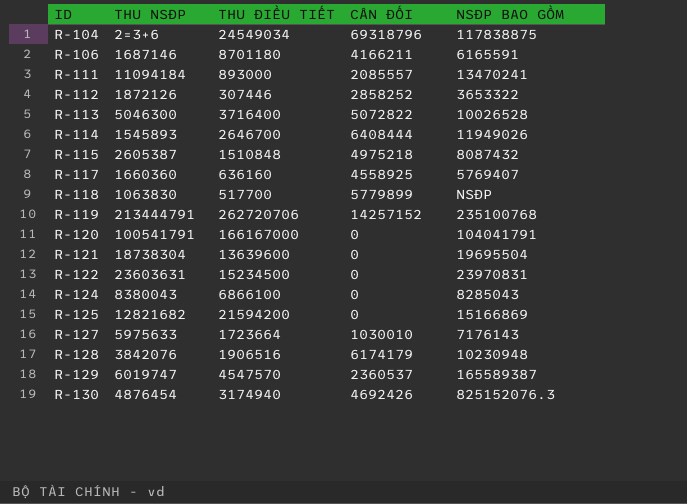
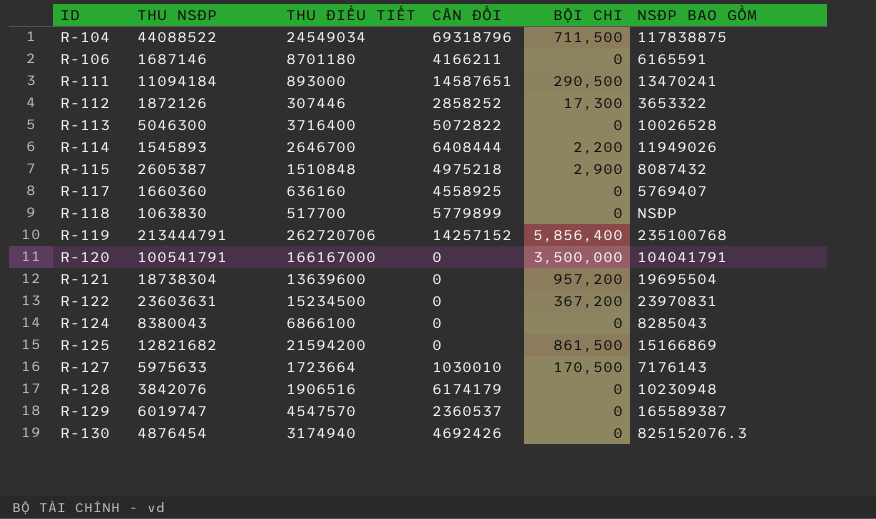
column BỘI CHI | position: none -> 5
R-104 | THU NSĐP: 2=3+6 -> 44088522
R-111 | CÂN ĐỐI: 2085557 -> 14587651

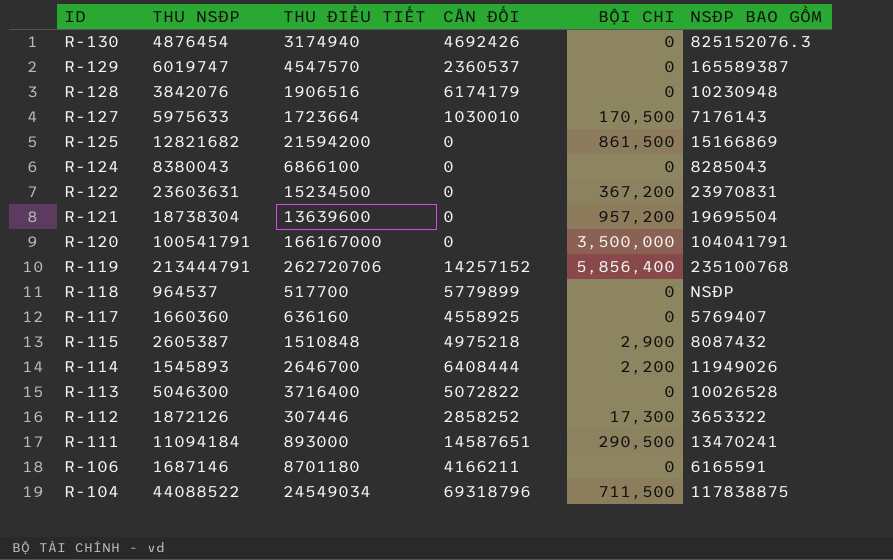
row order: ID ascending -> ID descending
R-118 | THU NSĐP: 1063830 -> 964537

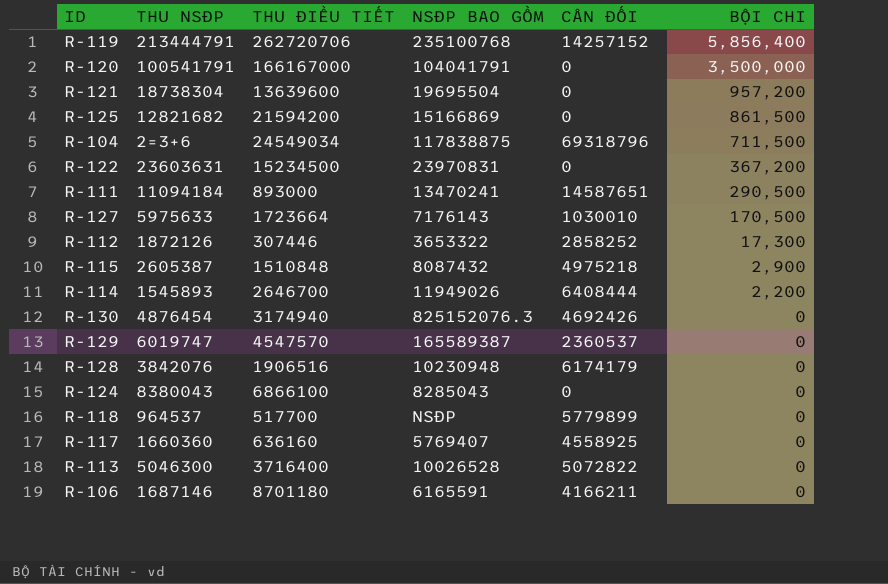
row order: ID descending -> BỘI CHI descending
column NSĐP BAO GỒM | position: 6 -> 4
R-104 | THU NSĐP: 44088522 -> 2=3+6

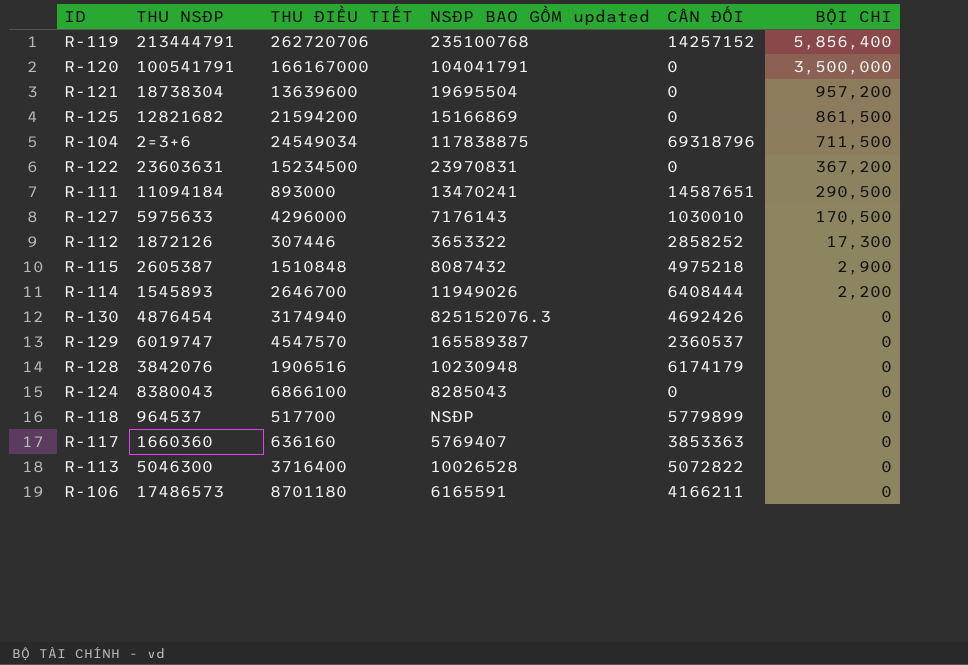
column name: NSĐP BAO GỒM -> NSĐP BAO GỒM updated
R-127 | THU ĐIỀU TIẾT: 1723664 -> 4296000
R-117 | CÂN ĐỐI: 4558925 -> 3853363
R-106 | THU NSĐP: 1687146 -> 17486573

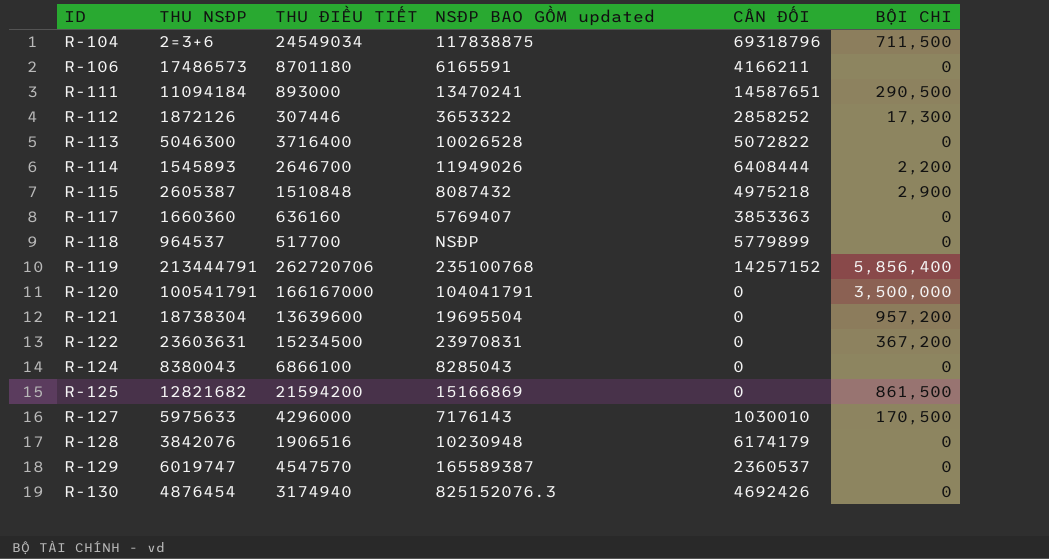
row order: BỘI CHI descending -> ID ascending

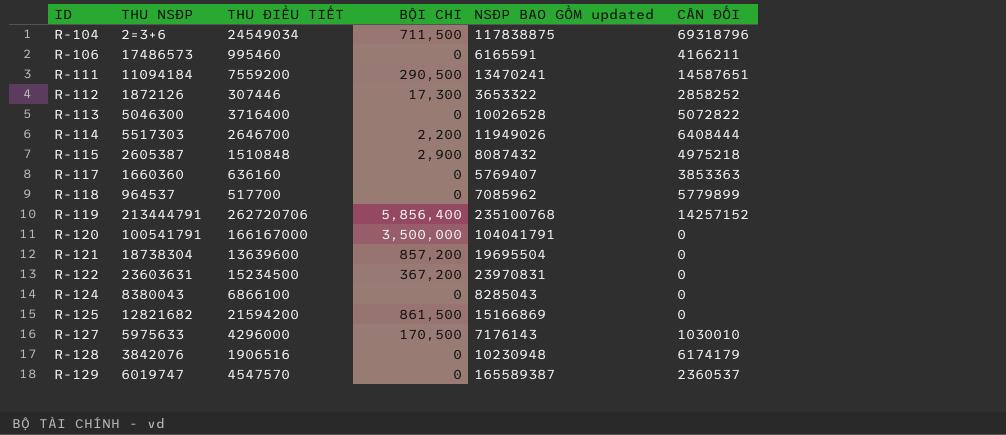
column BỘI CHI | position: 6 -> 4
row R-130: 4876454 | 3174940 | 825152076.3 | 4692426 | 0 -> none
R-106 | THU ĐIỀU TIẾT: 8701180 -> 995460
R-111 | THU ĐIỀU TIẾT: 893000 -> 7559200
R-114 | THU NSĐP: 1545893 -> 5517303
R-118 | NSĐP BAO GỒM updated: NSĐP -> 7085962
R-121 | BỘI CHI: 957,200 -> 857,200

